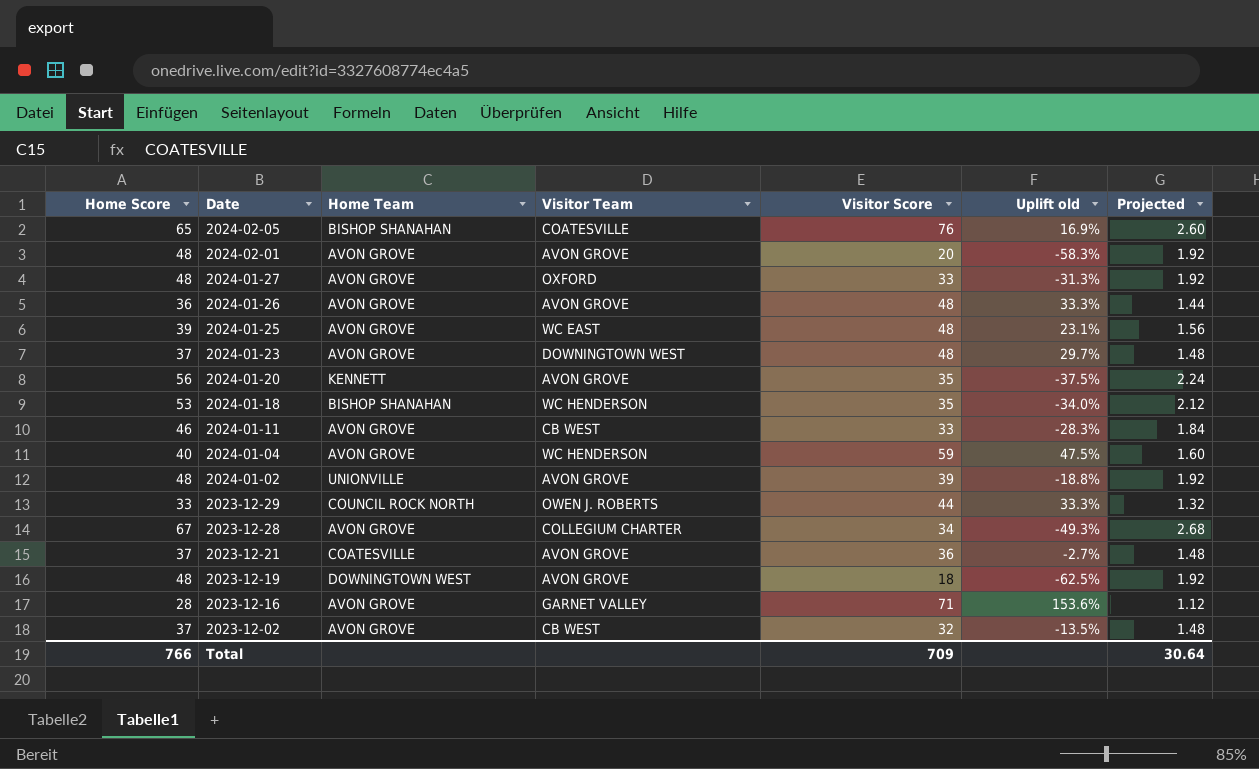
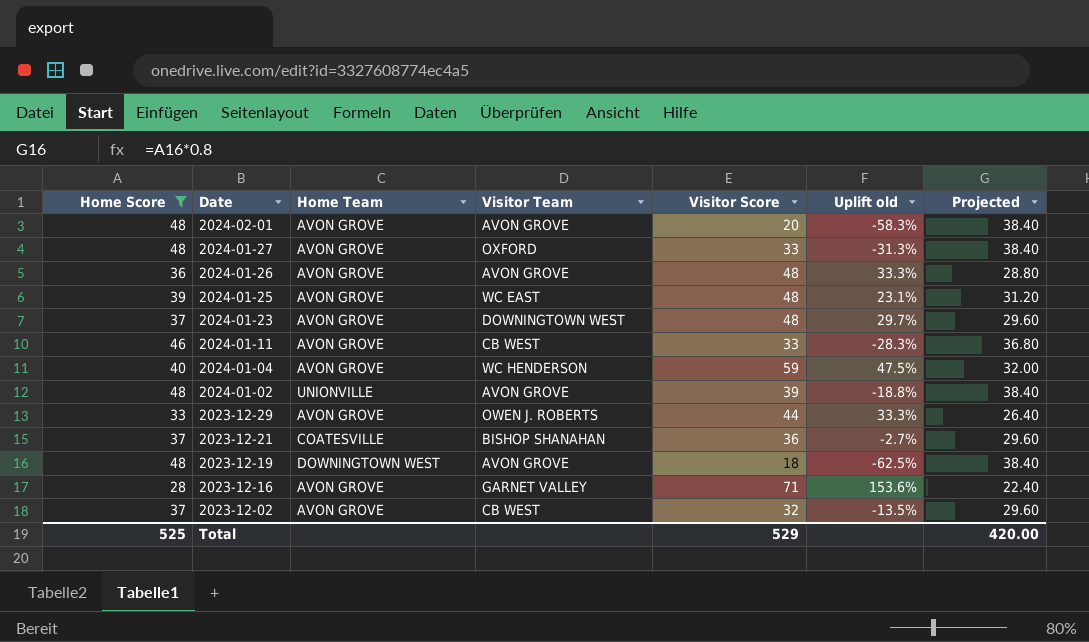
filter: none -> Home Score <= 48
column Projected | formula: [Home Score] * 0.04 -> [Home Score] * 0.8
2023-12-29 | Home Team: COUNCIL ROCK NORTH -> AVON GROVE
2023-12-21 | Visitor Team: AVON GROVE -> BISHOP SHANAHAN
Total | Home Score: 766 -> 525
Total | Visitor Score: 709 -> 529
Total | Projected: 30.64 -> 420.00

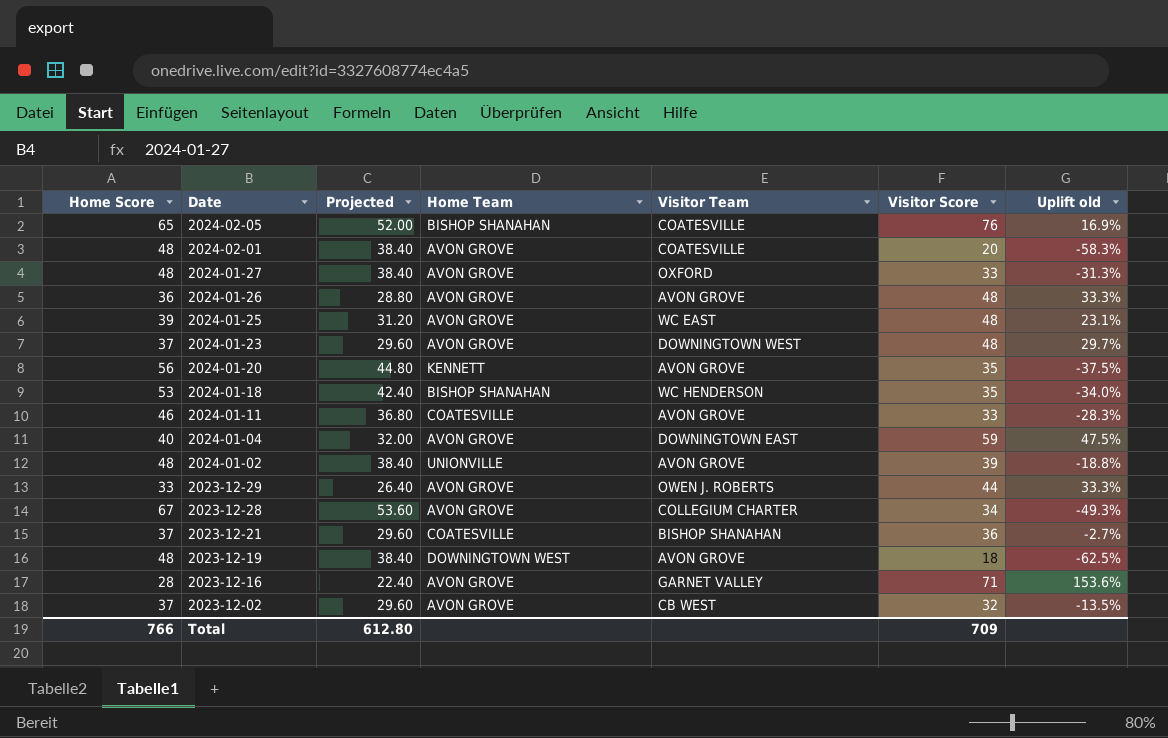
filter: Home Score <= 48 -> none
column Projected | position: 7 -> 3
2024-02-01 | Visitor Team: AVON GROVE -> COATESVILLE
2024-01-11 | Home Team: AVON GROVE -> COATESVILLE
2024-01-11 | Visitor Team: CB WEST -> AVON GROVE
2024-01-04 | Visitor Team: WC HENDERSON -> DOWNINGTOWN EAST
Total | Home Score: 525 -> 766
Total | Projected: 420.00 -> 612.80
Total | Visitor Score: 529 -> 709

